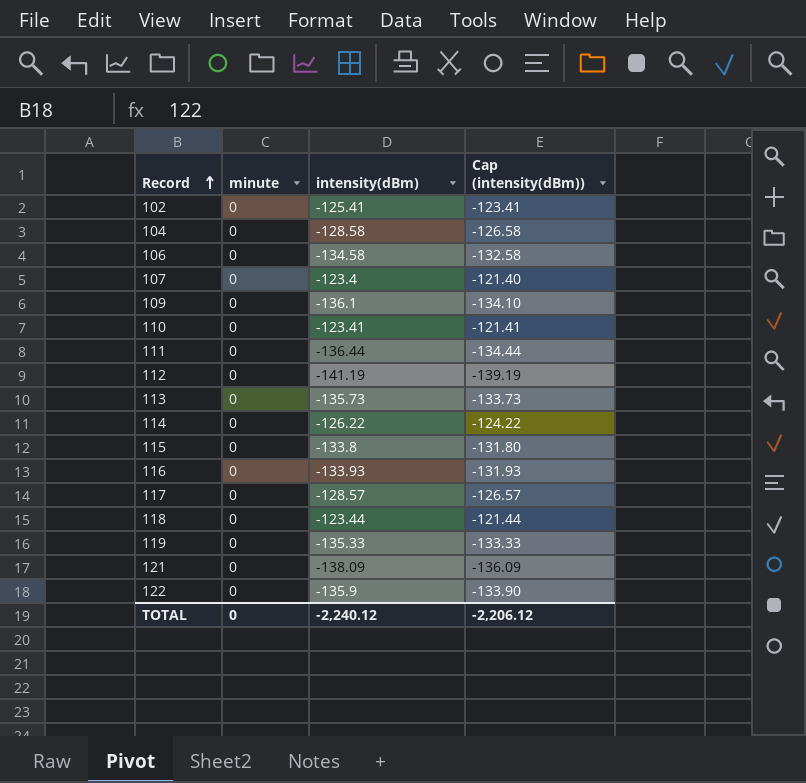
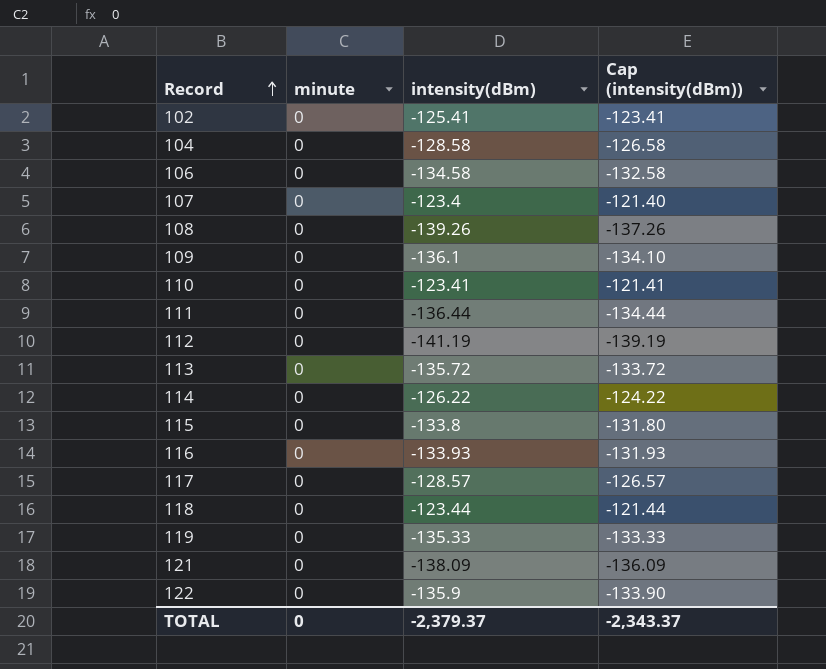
row 108: none -> 0 | -139.26 | -137.26
113 | intensity(dBm): -135.73 -> -135.72
113 | Cap (intensity(dBm)): -133.73 -> -133.72
TOTAL | intensity(dBm): -2,240.12 -> -2,379.37
TOTAL | Cap (intensity(dBm)): -2,206.12 -> -2,343.37

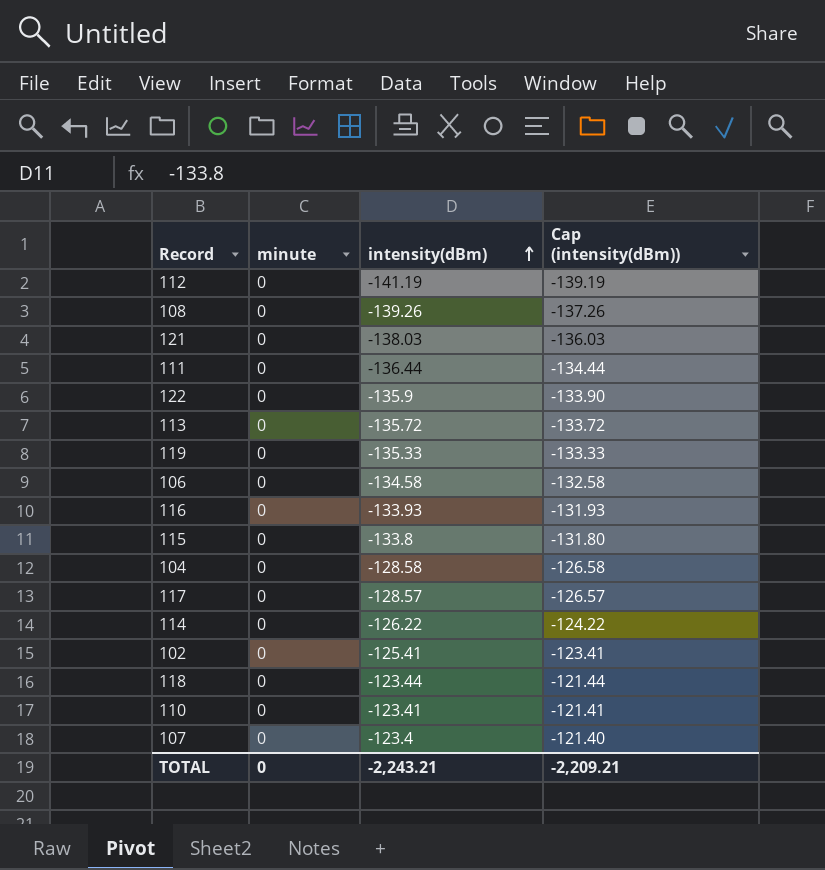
row order: Record ascending -> intensity(dBm) ascending
row 109: 0 | -136.1 | -134.10 -> none
121 | intensity(dBm): -138.09 -> -138.03
121 | Cap (intensity(dBm)): -136.09 -> -136.03
TOTAL | intensity(dBm): -2,379.37 -> -2,243.21
TOTAL | Cap (intensity(dBm)): -2,343.37 -> -2,209.21

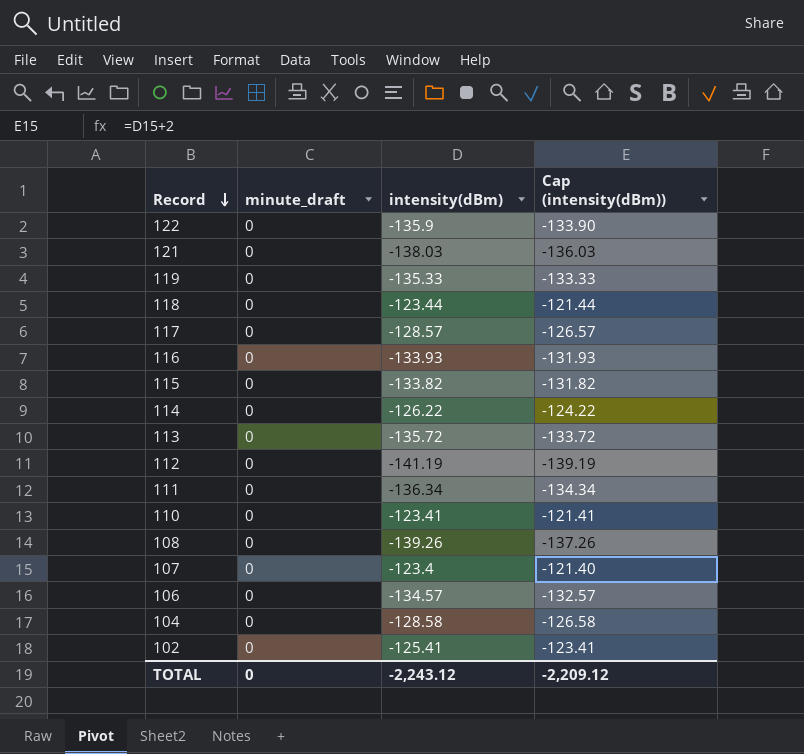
row order: intensity(dBm) ascending -> Record descending
column name: minute -> minute_draft
115 | intensity(dBm): -133.8 -> -133.82
115 | Cap (intensity(dBm)): -131.80 -> -131.82
111 | intensity(dBm): -136.44 -> -136.34
111 | Cap (intensity(dBm)): -134.44 -> -134.34
106 | intensity(dBm): -134.58 -> -134.57
106 | Cap (intensity(dBm)): -132.58 -> -132.57
TOTAL | intensity(dBm): -2,243.21 -> -2,243.12
TOTAL | Cap (intensity(dBm)): -2,209.21 -> -2,209.12

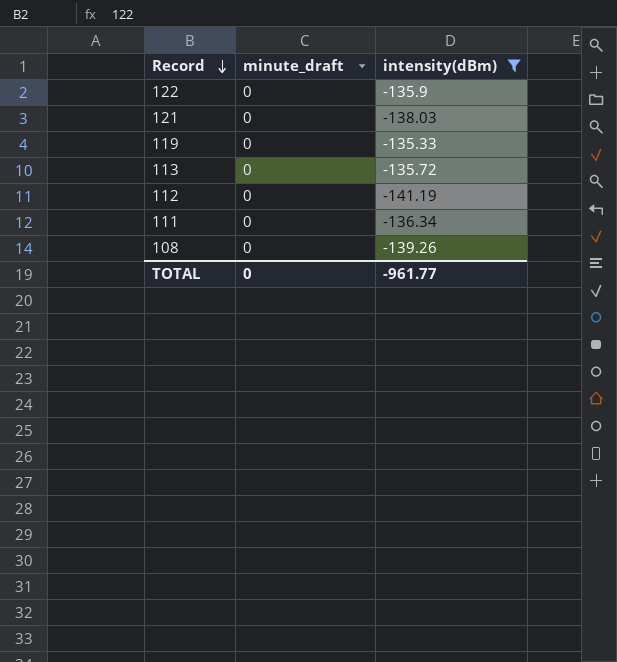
filter: none -> intensity(dBm) <= -135.33
column Cap (intensity(dBm)) | formula: [intensity(dBm)] + 2 -> none
TOTAL | intensity(dBm): -2,243.12 -> -961.77

